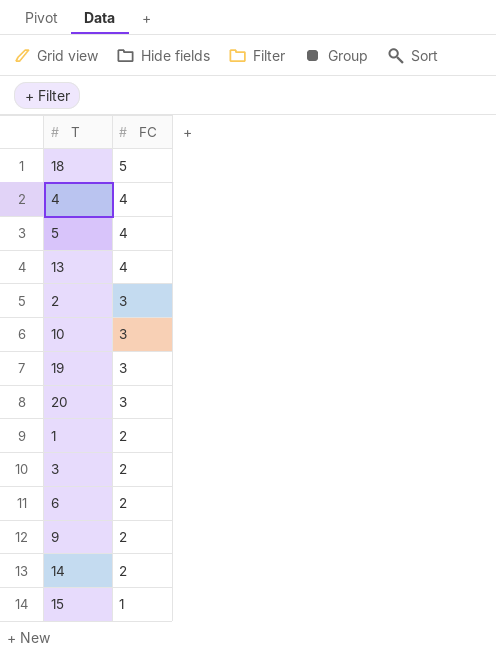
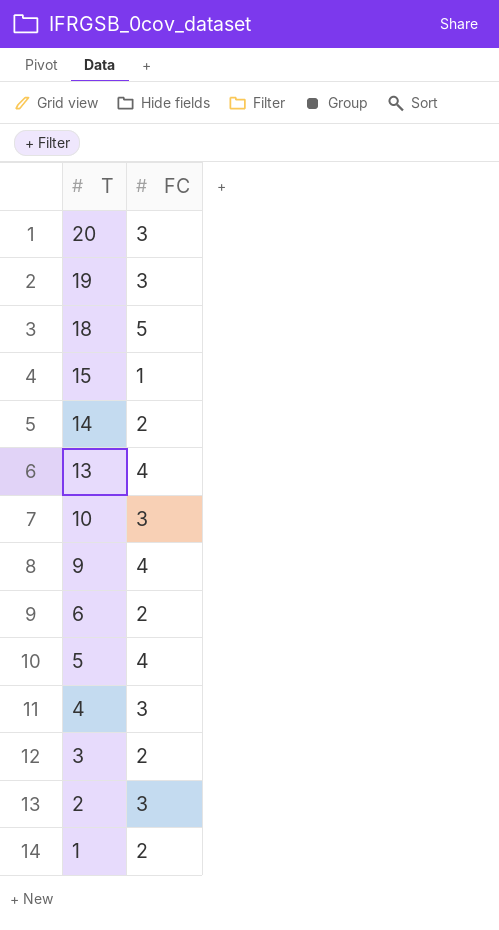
row order: FC descending -> T descending
9 | FC: 2 -> 4
4 | FC: 4 -> 3

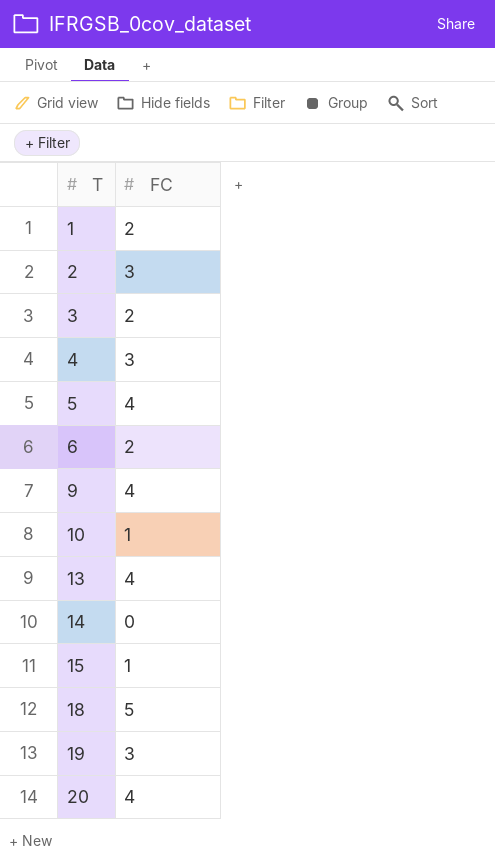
row order: T descending -> T ascending
10 | FC: 3 -> 1
14 | FC: 2 -> 0
20 | FC: 3 -> 4

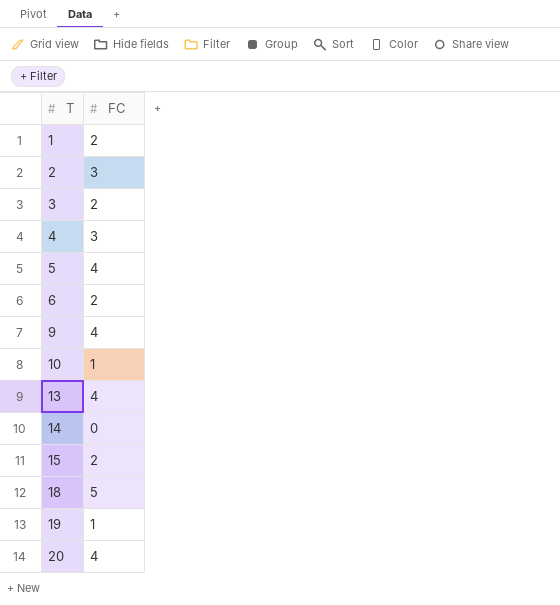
15 | FC: 1 -> 2
19 | FC: 3 -> 1

